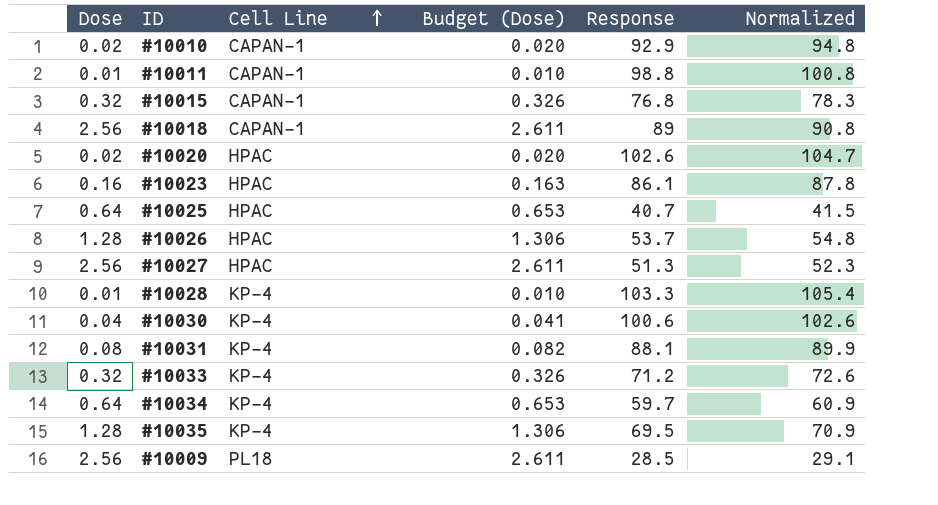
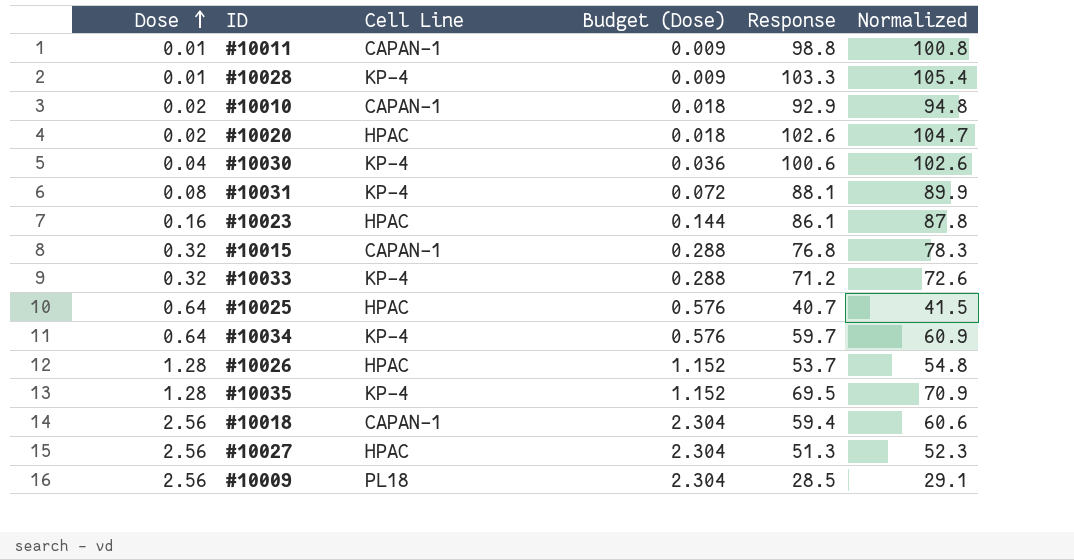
row order: Cell Line ascending -> Dose ascending
column Budget (Dose) | formula: [Dose] * 1.02 -> [Dose] * 0.9
#10018 | Response: 89 -> 59.4
#10018 | Normalized: 90.8 -> 60.6

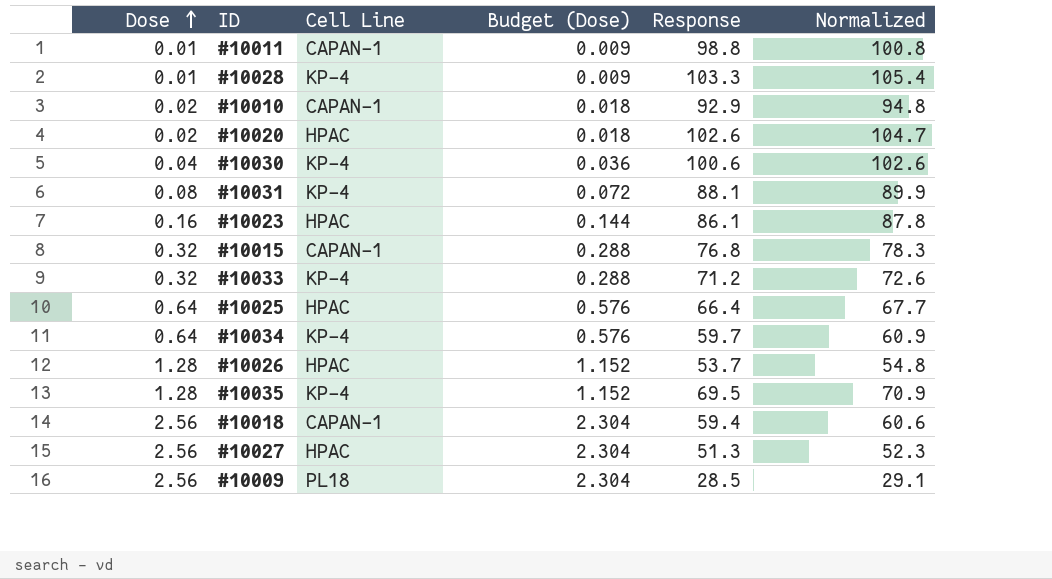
#10025 | Response: 40.7 -> 66.4
#10025 | Normalized: 41.5 -> 67.7

